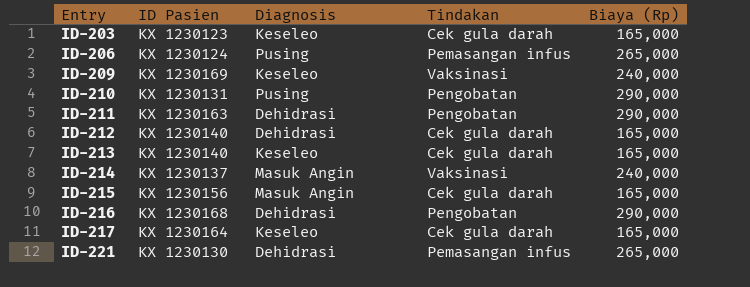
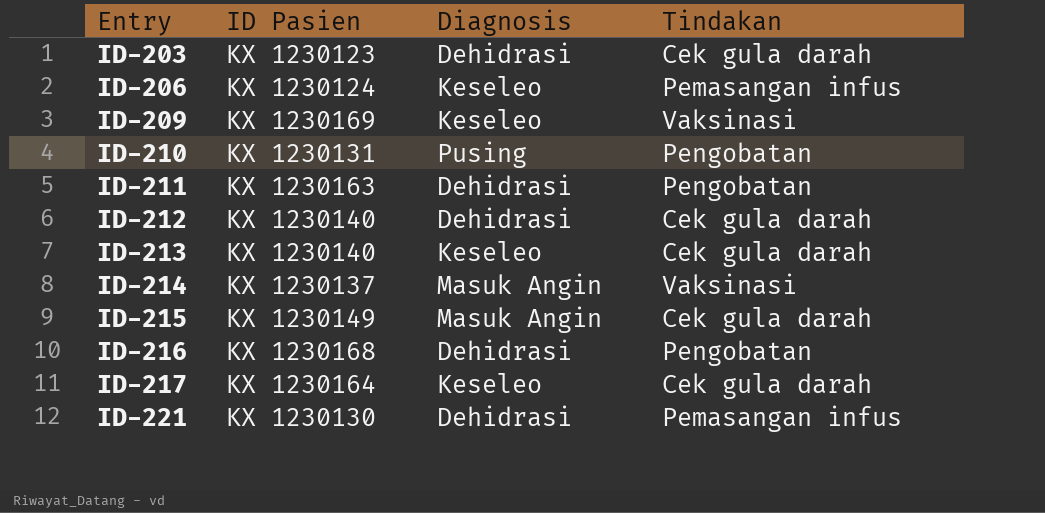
column Biaya (Rp) | position: 5 -> none
ID-203 | Diagnosis: Keseleo -> Dehidrasi
ID-206 | Diagnosis: Pusing -> Keseleo
ID-215 | ID Pasien: KX 1230156 -> KX 1230149

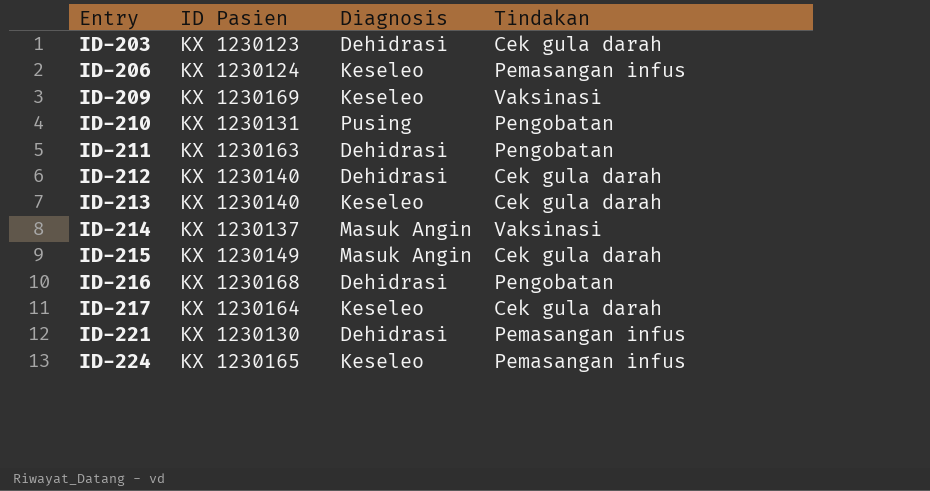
row ID-224: none -> KX 1230165 | Keseleo | Pemasangan infus

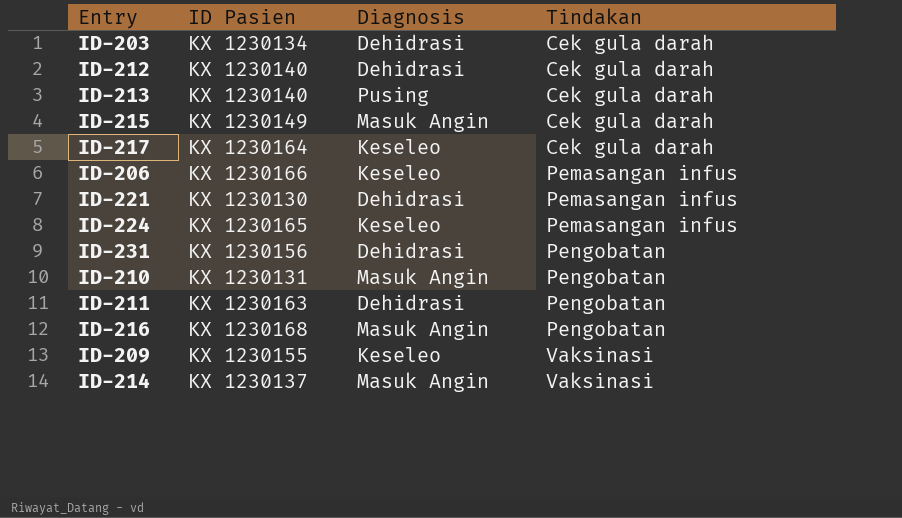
row order: Entry ascending -> Tindakan ascending
ID-203 | ID Pasien: KX 1230123 -> KX 1230134
ID-213 | Diagnosis: Keseleo -> Pusing
ID-206 | ID Pasien: KX 1230124 -> KX 1230166
row ID-231: none -> KX 1230156 | Dehidrasi | Pengobatan
ID-210 | Diagnosis: Pusing -> Masuk Angin
ID-216 | Diagnosis: Dehidrasi -> Masuk Angin
ID-209 | ID Pasien: KX 1230169 -> KX 1230155

